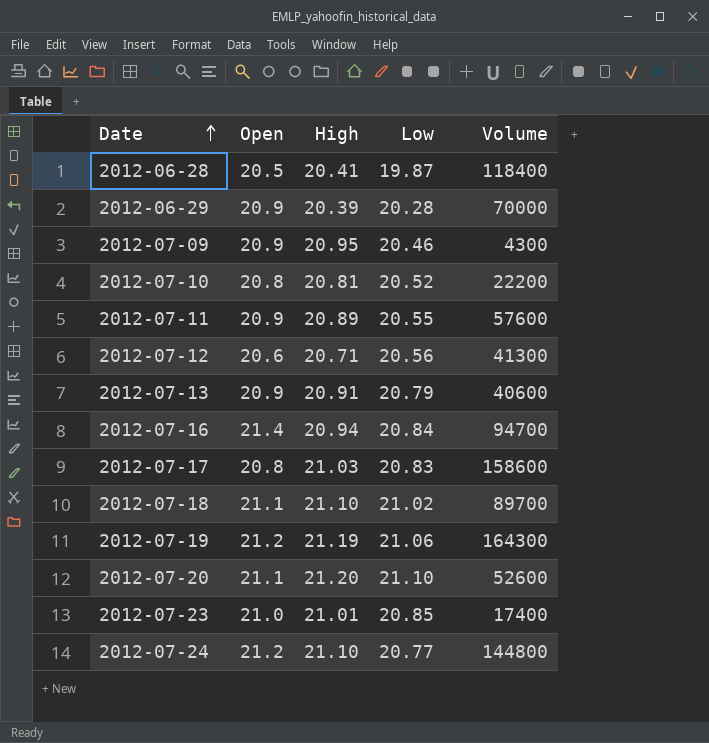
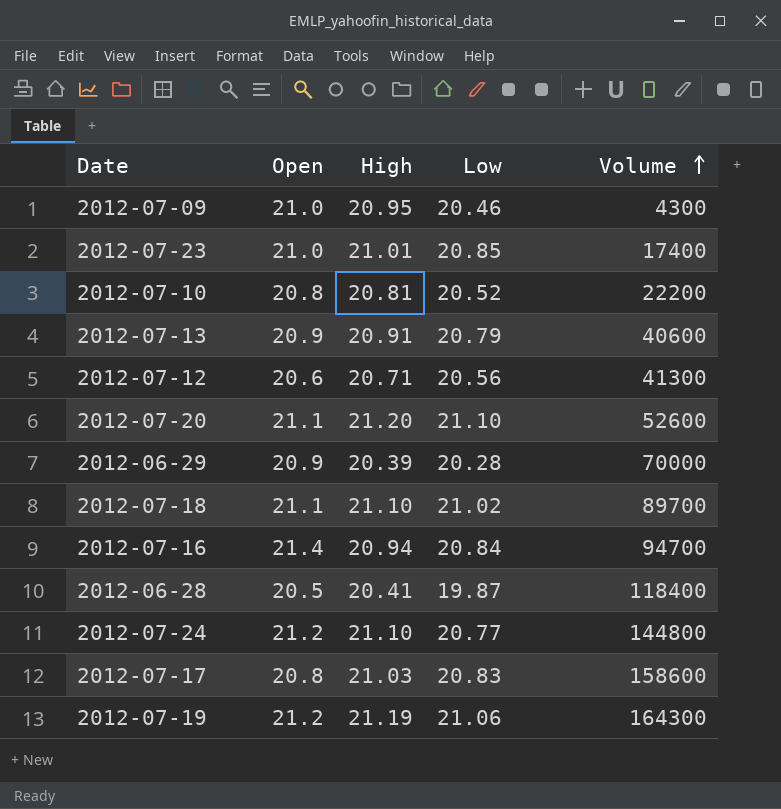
row order: Date ascending -> Volume ascending
row 2012-07-11: 20.9 | 20.89 | 20.55 | 57600 -> none
2012-07-09 | Open: 20.9 -> 21.0

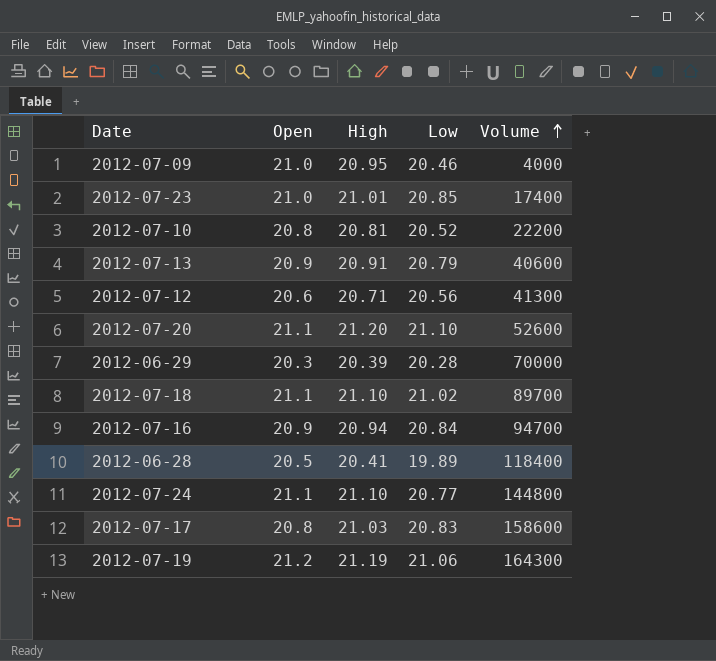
2012-07-09 | Volume: 4300 -> 4000
2012-06-29 | Open: 20.9 -> 20.3
2012-07-16 | Open: 21.4 -> 20.9
2012-06-28 | Low: 19.87 -> 19.89
2012-07-24 | Open: 21.2 -> 21.1

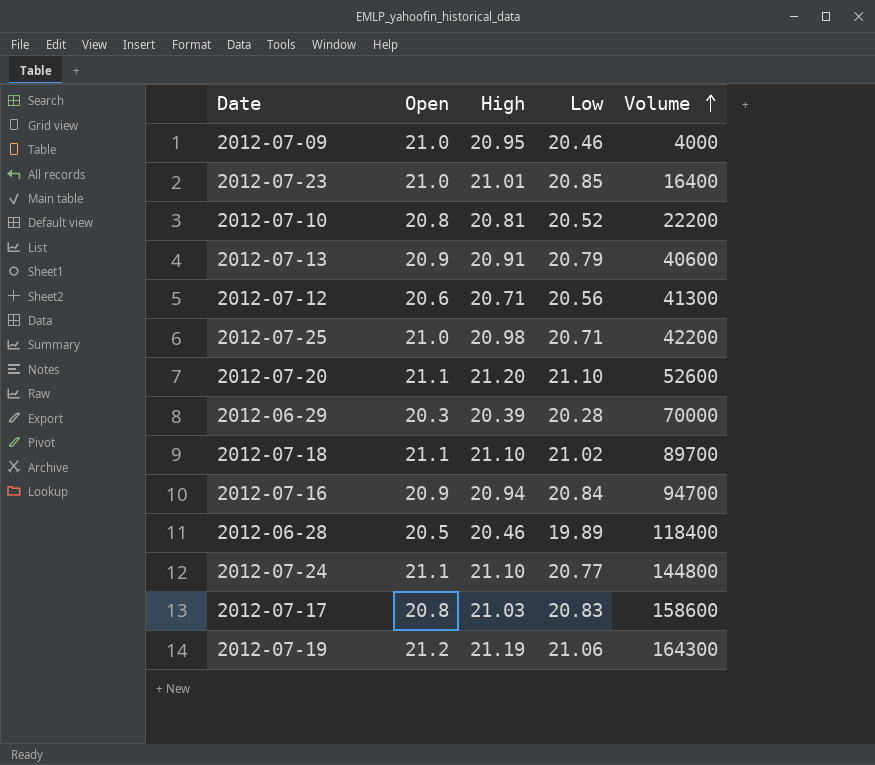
2012-07-23 | Volume: 17400 -> 16400
row 2012-07-25: none -> 21.0 | 20.98 | 20.71 | 42200
2012-06-28 | High: 20.41 -> 20.46

